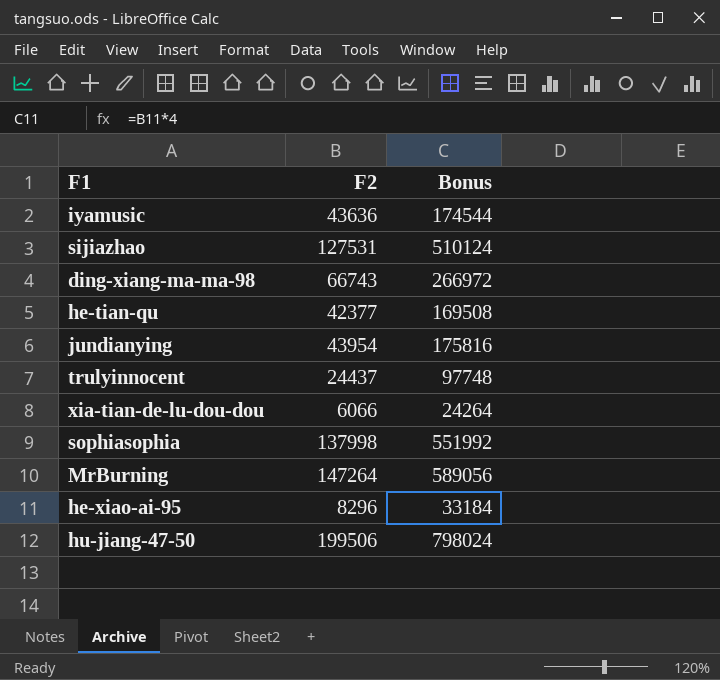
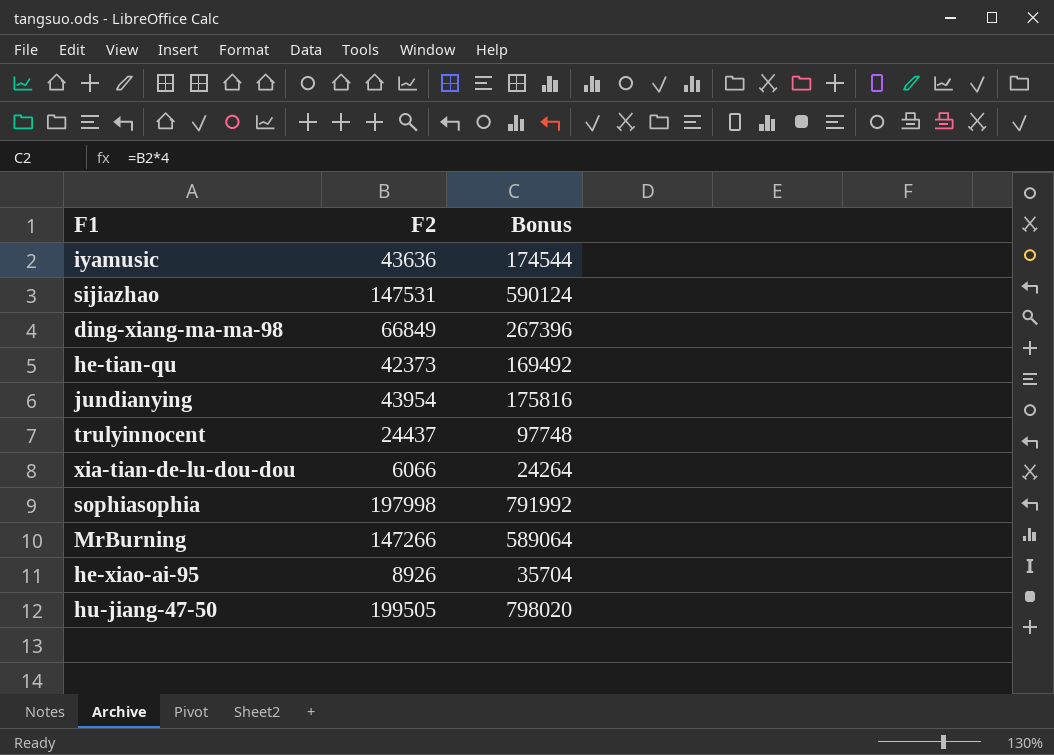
sijiazhao | F2: 127531 -> 147531
sijiazhao | Bonus: 510124 -> 590124
ding-xiang-ma-ma-98 | F2: 66743 -> 66849
ding-xiang-ma-ma-98 | Bonus: 266972 -> 267396
he-tian-qu | F2: 42377 -> 42373
he-tian-qu | Bonus: 169508 -> 169492
sophiasophia | F2: 137998 -> 197998
sophiasophia | Bonus: 551992 -> 791992
MrBurning | F2: 147264 -> 147266
MrBurning | Bonus: 589056 -> 589064
he-xiao-ai-95 | F2: 8296 -> 8926
he-xiao-ai-95 | Bonus: 33184 -> 35704
hu-jiang-47-50 | F2: 199506 -> 199505
hu-jiang-47-50 | Bonus: 798024 -> 798020

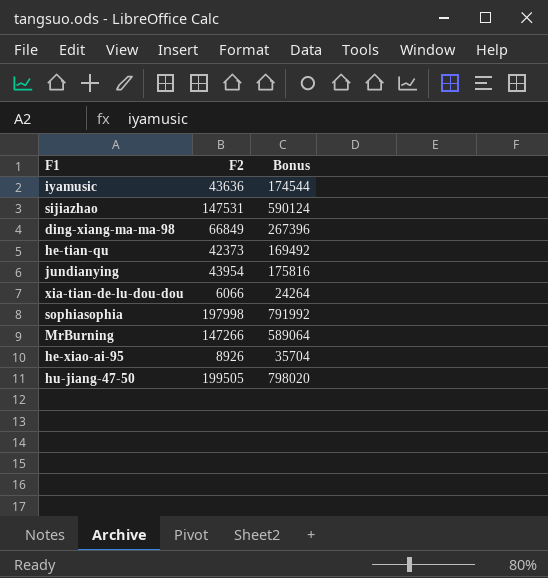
row trulyinnocent: 24437 | 97748 -> none

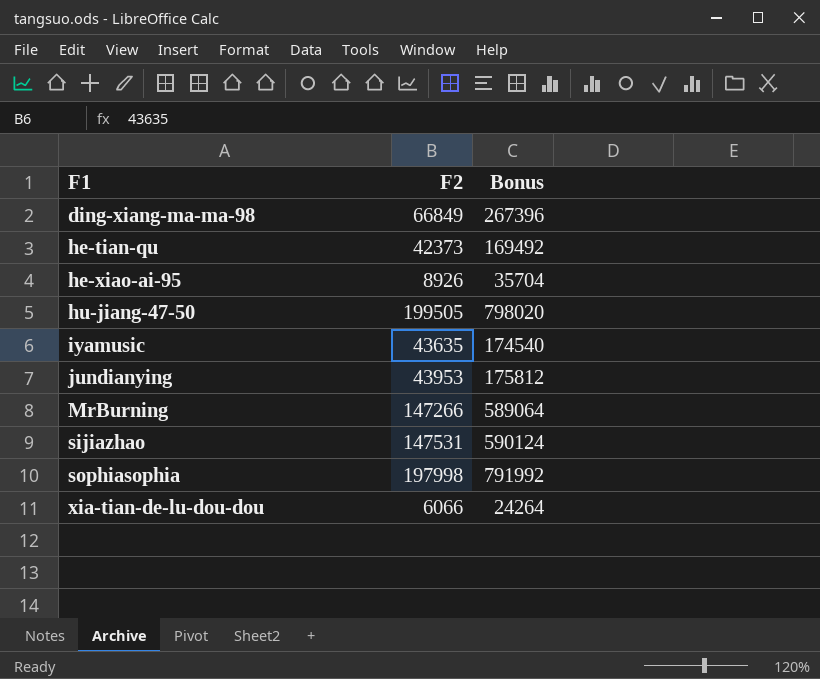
row order: none -> F1 ascending
iyamusic | F2: 43636 -> 43635
iyamusic | Bonus: 174544 -> 174540
jundianying | F2: 43954 -> 43953
jundianying | Bonus: 175816 -> 175812

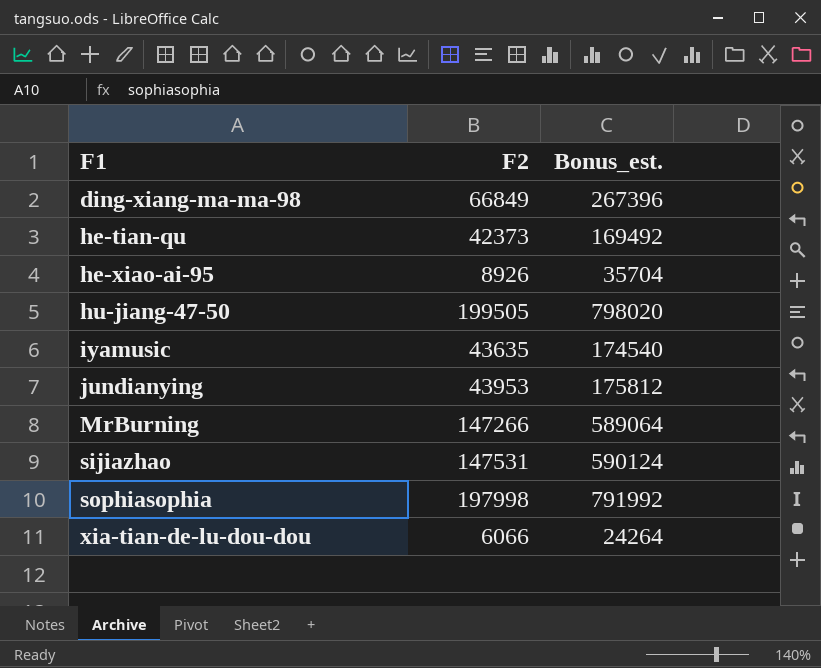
column name: Bonus -> Bonus_est.

